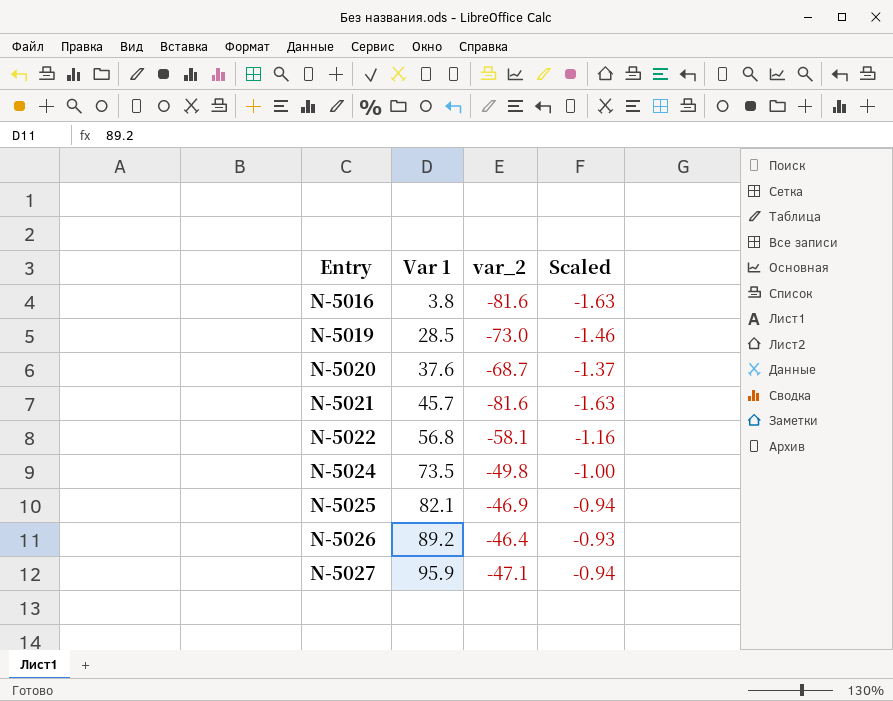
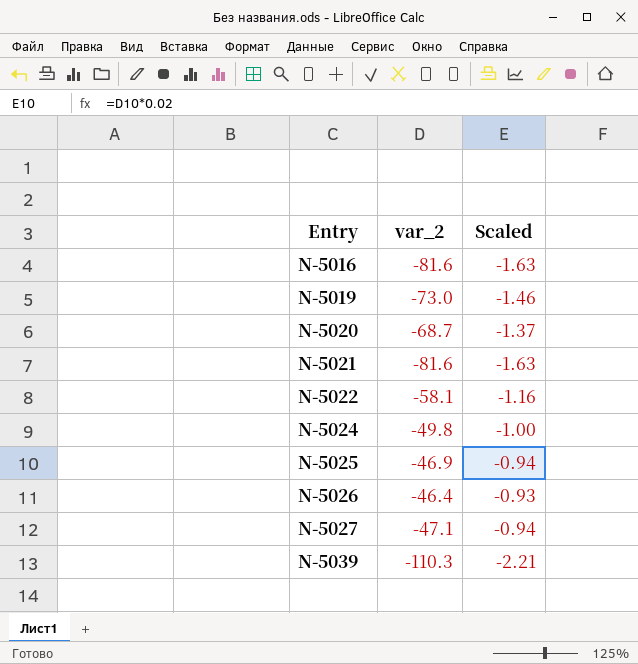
column Var 1 | position: 2 -> none
row N-5039: none -> -110.3 | -2.21

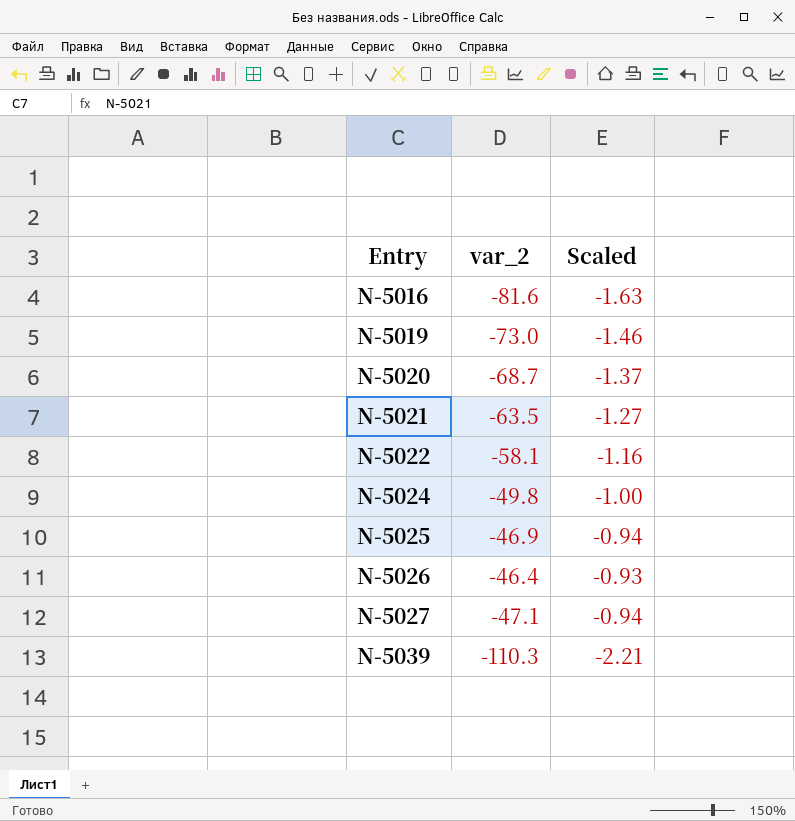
N-5021 | var_2: -81.6 -> -63.5
N-5021 | Scaled: -1.63 -> -1.27

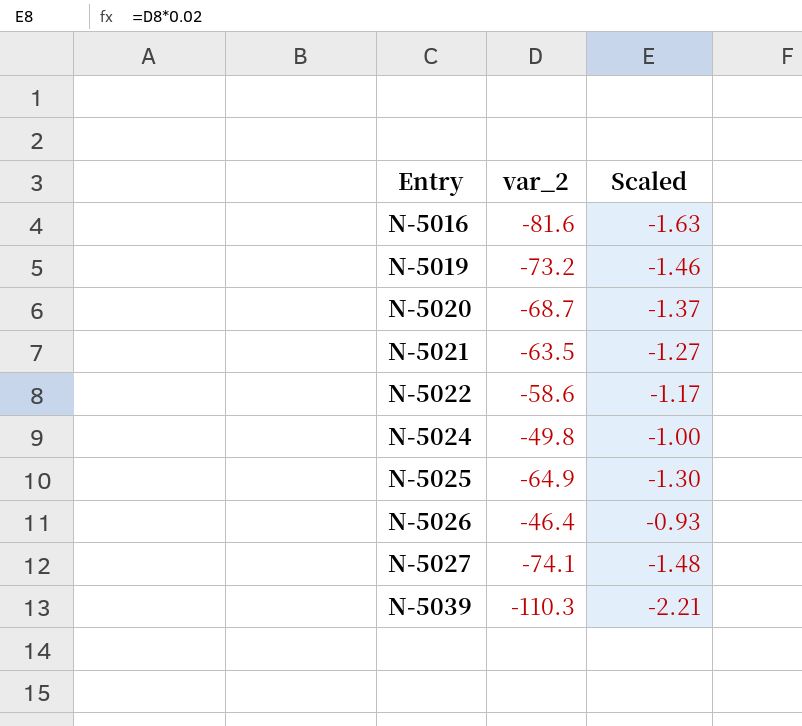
N-5019 | var_2: -73.0 -> -73.2
N-5022 | var_2: -58.1 -> -58.6
N-5022 | Scaled: -1.16 -> -1.17
N-5025 | var_2: -46.9 -> -64.9
N-5025 | Scaled: -0.94 -> -1.30
N-5027 | var_2: -47.1 -> -74.1
N-5027 | Scaled: -0.94 -> -1.48

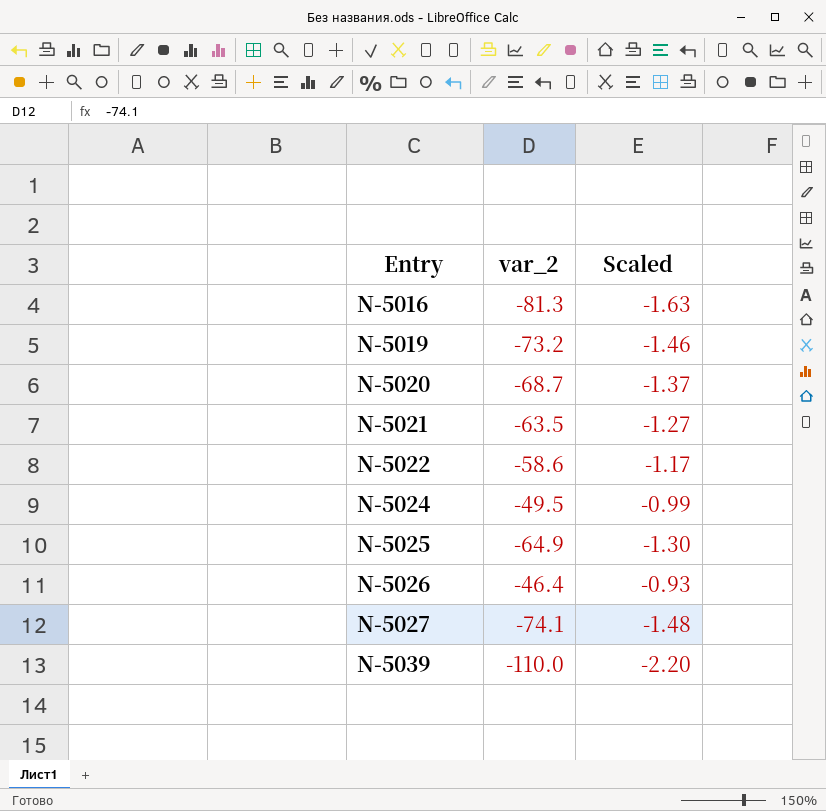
N-5016 | var_2: -81.6 -> -81.3
N-5024 | var_2: -49.8 -> -49.5
N-5024 | Scaled: -1.00 -> -0.99
N-5039 | var_2: -110.3 -> -110.0
N-5039 | Scaled: -2.21 -> -2.20

